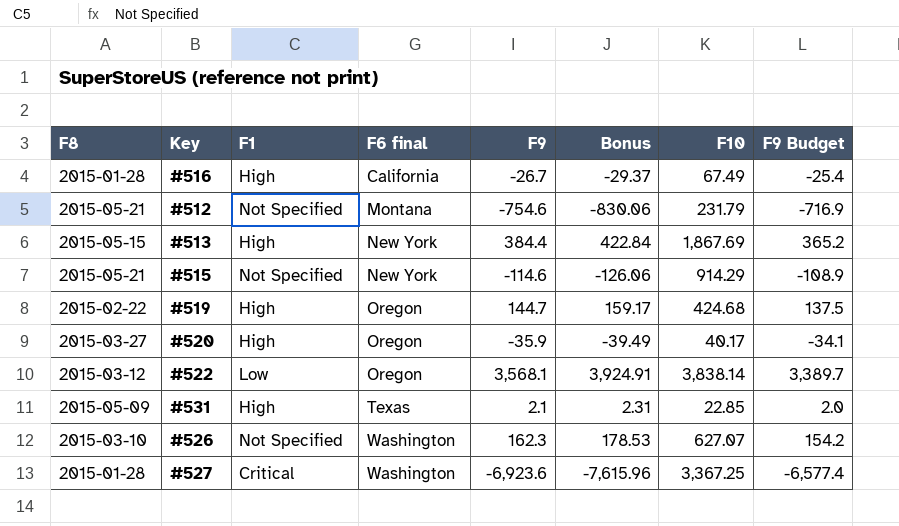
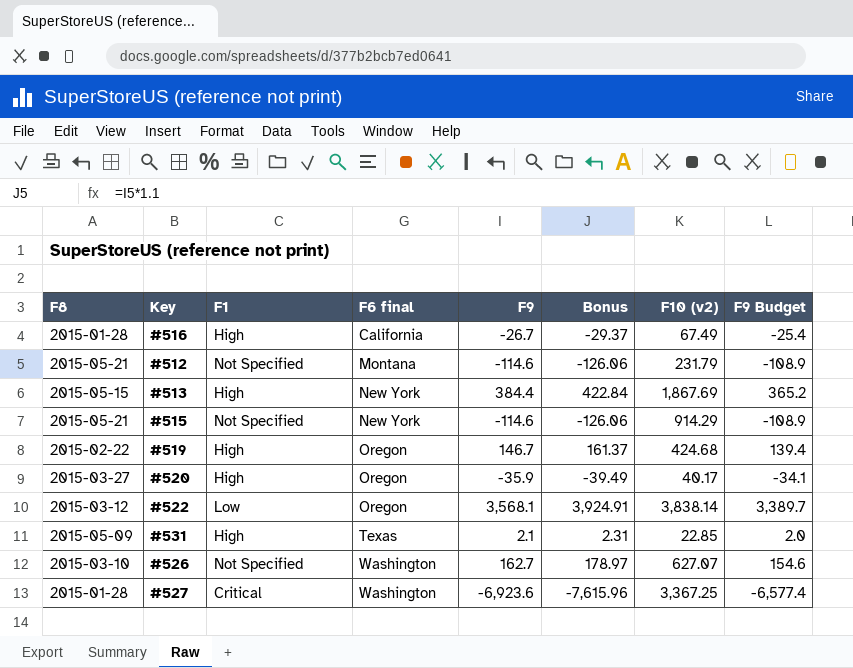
column name: F10 -> F10 (v2)
#512 | F9: -754.6 -> -114.6
#512 | Bonus: -830.06 -> -126.06
#512 | F9 Budget: -716.9 -> -108.9
#519 | F9: 144.7 -> 146.7
#519 | Bonus: 159.17 -> 161.37
#519 | F9 Budget: 137.5 -> 139.4
#526 | F9: 162.3 -> 162.7
#526 | Bonus: 178.53 -> 178.97
#526 | F9 Budget: 154.2 -> 154.6

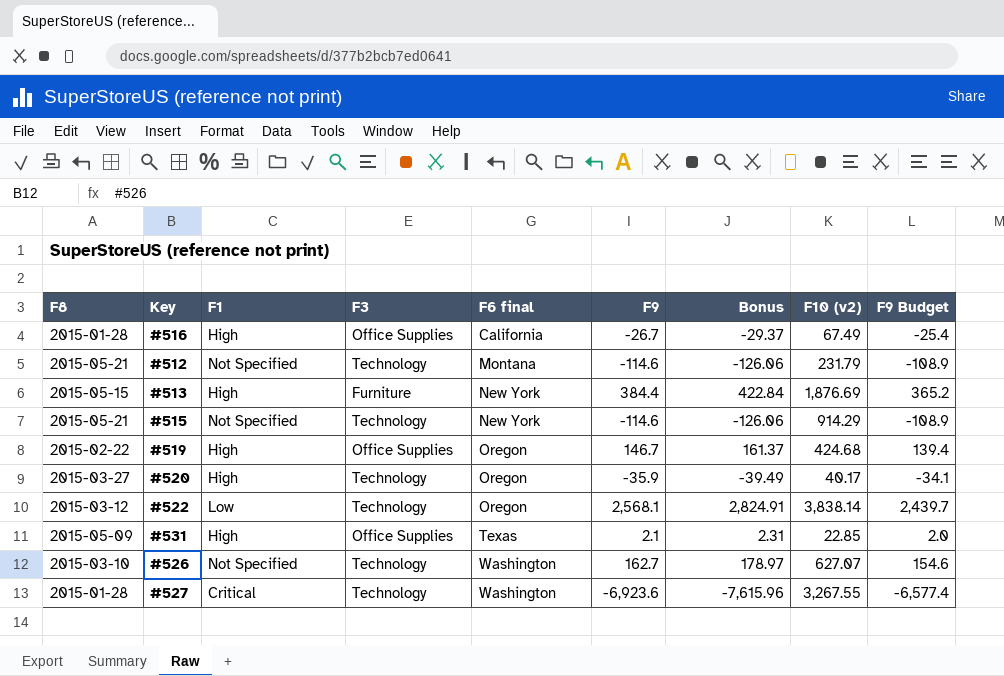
column F3 | position: none -> 4
#513 | F10 (v2): 1,867.69 -> 1,876.69
#522 | F9: 3,568.1 -> 2,568.1
#522 | Bonus: 3,924.91 -> 2,824.91
#522 | F9 Budget: 3,389.7 -> 2,439.7
#527 | F10 (v2): 3,367.25 -> 3,267.55

